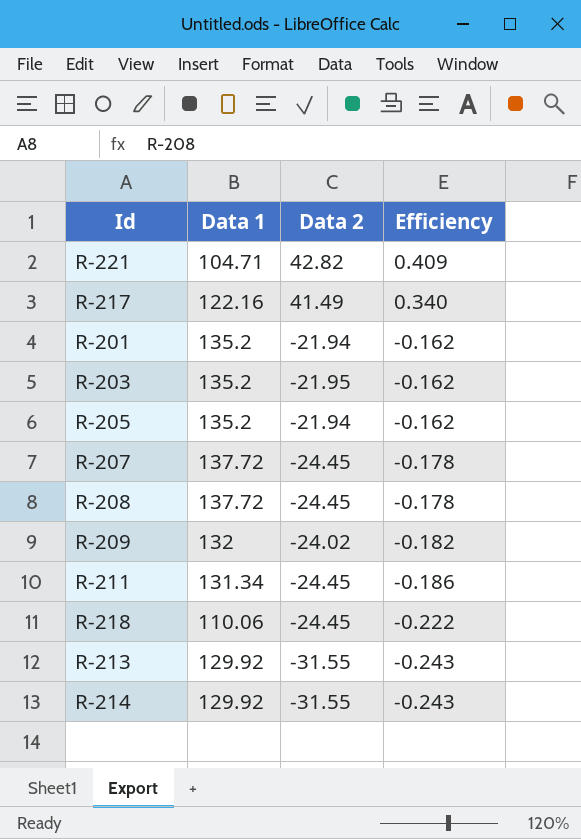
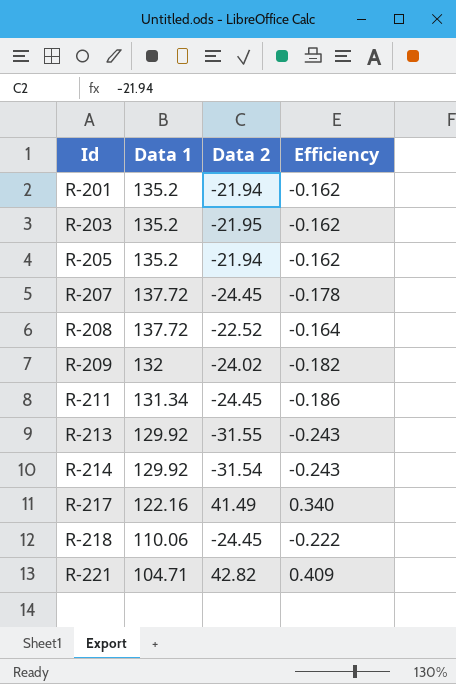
row order: Efficiency descending -> Id ascending
R-208 | Data 2: -24.45 -> -22.52
R-208 | Efficiency: -0.178 -> -0.164
R-214 | Data 2: -31.55 -> -31.54

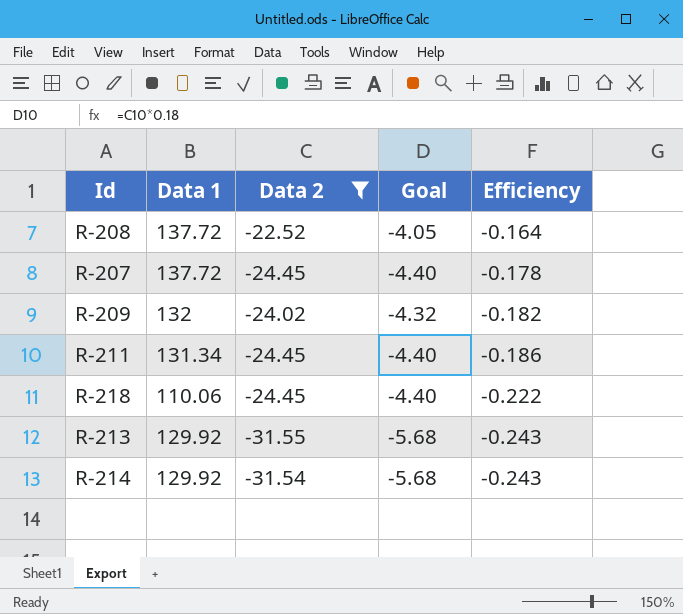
filter: none -> Data 2 <= -22.52
row order: Id ascending -> Efficiency descending
column Goal | formula: none -> [Data 2] * 0.18

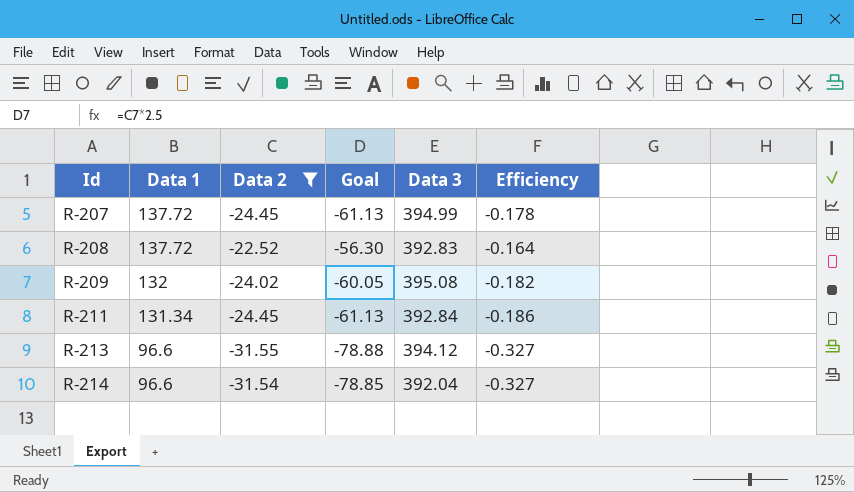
row order: Efficiency descending -> Id ascending
column Goal | formula: [Data 2] * 0.18 -> [Data 2] * 2.5
column Data 3 | position: none -> 5
row R-218: 110.06 | -24.45 | -4.40 | -0.222 -> none
R-213 | Data 1: 129.92 -> 96.6
R-213 | Efficiency: -0.243 -> -0.327
R-214 | Data 1: 129.92 -> 96.6
R-214 | Efficiency: -0.243 -> -0.327

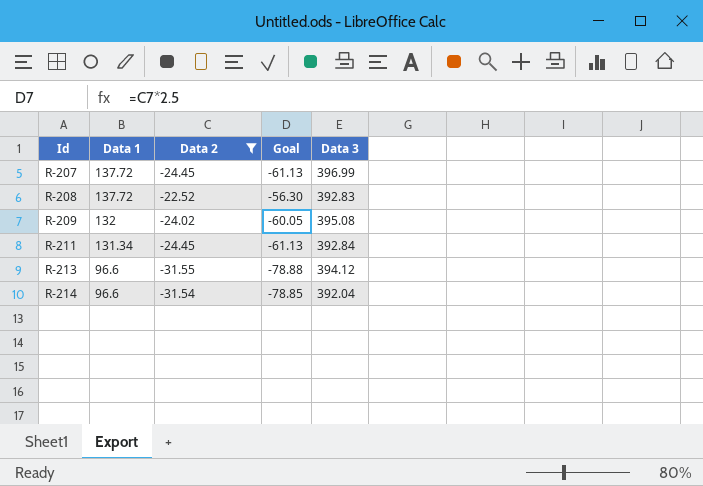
column Efficiency | formula: [Data 2] / [Data 1] -> none
R-207 | Data 3: 394.99 -> 396.99

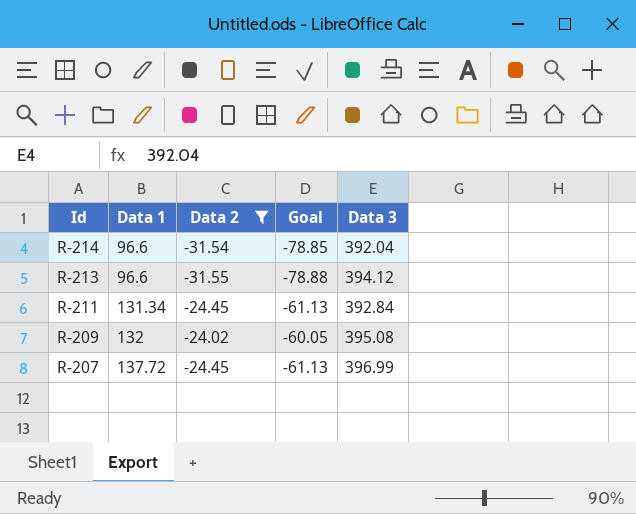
row order: Id ascending -> Id descending
row R-208: 137.72 | -22.52 | -56.30 | 392.83 -> none

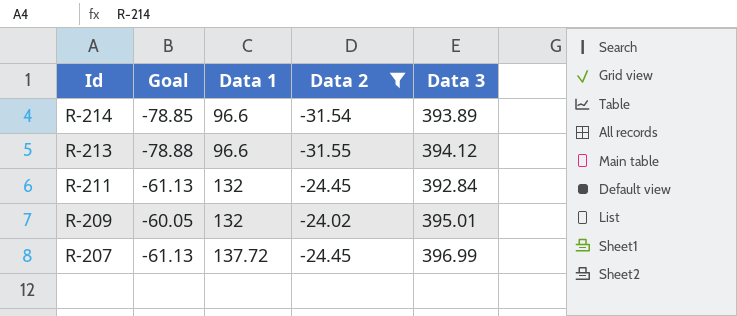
column Goal | position: 4 -> 2
R-214 | Data 3: 392.04 -> 393.89
R-211 | Data 1: 131.34 -> 132
R-209 | Data 3: 395.08 -> 395.01

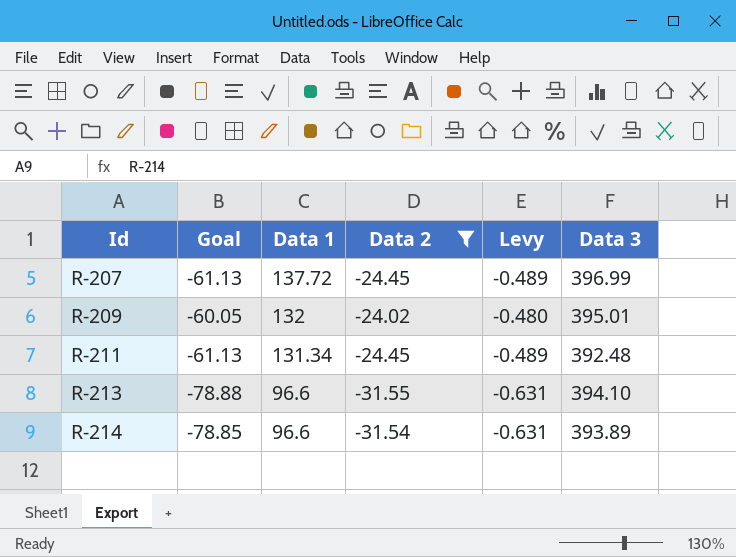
row order: Id descending -> Id ascending
column Levy | formula: none -> [Data 2] * 0.02
R-211 | Data 1: 132 -> 131.34
R-211 | Data 3: 392.84 -> 392.48
R-213 | Data 3: 394.12 -> 394.10

